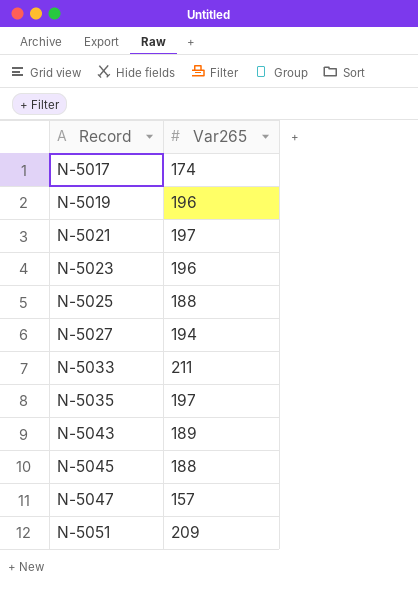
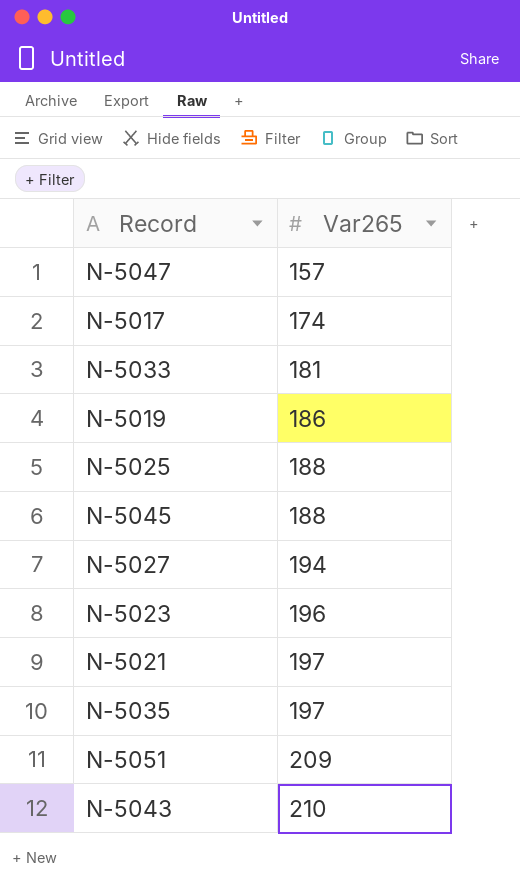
row order: Record ascending -> Var265 ascending
N-5033 | Var265: 211 -> 181
N-5019 | Var265: 196 -> 186
N-5043 | Var265: 189 -> 210

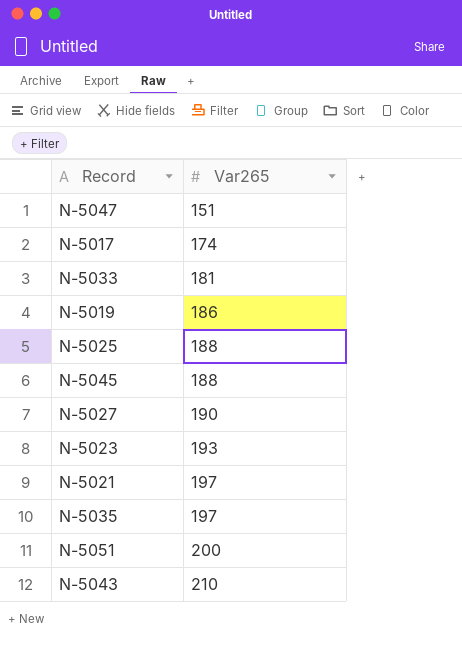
N-5047 | Var265: 157 -> 151
N-5027 | Var265: 194 -> 190
N-5023 | Var265: 196 -> 193
N-5051 | Var265: 209 -> 200

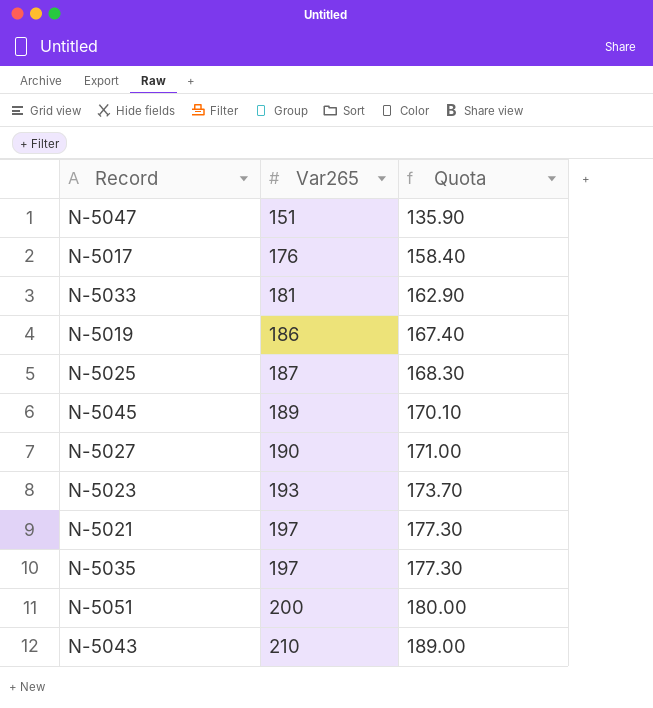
column Quota | formula: none -> [Var265] * 0.9
N-5017 | Var265: 174 -> 176
N-5025 | Var265: 188 -> 187
N-5045 | Var265: 188 -> 189

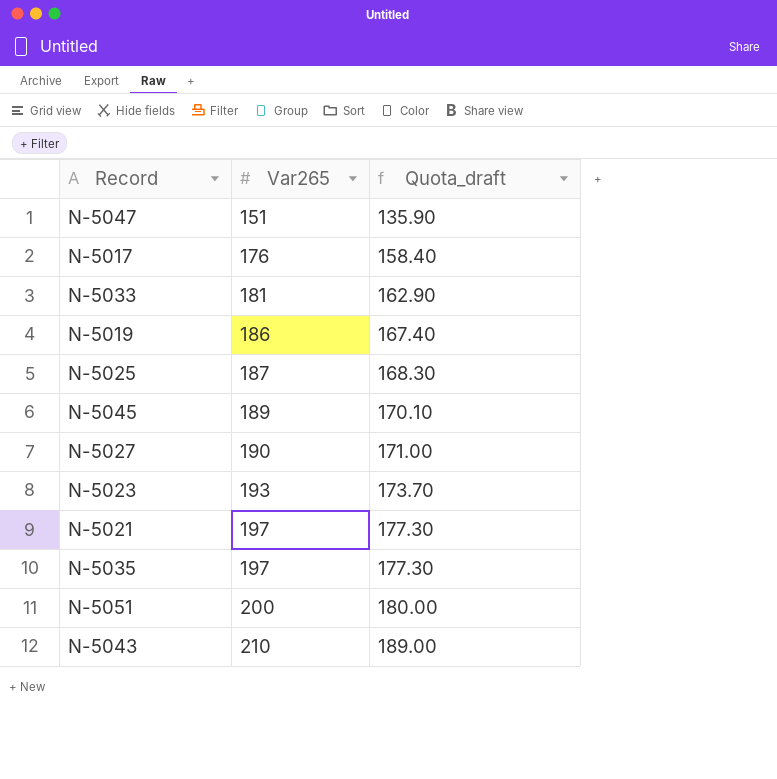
column name: Quota -> Quota_draft

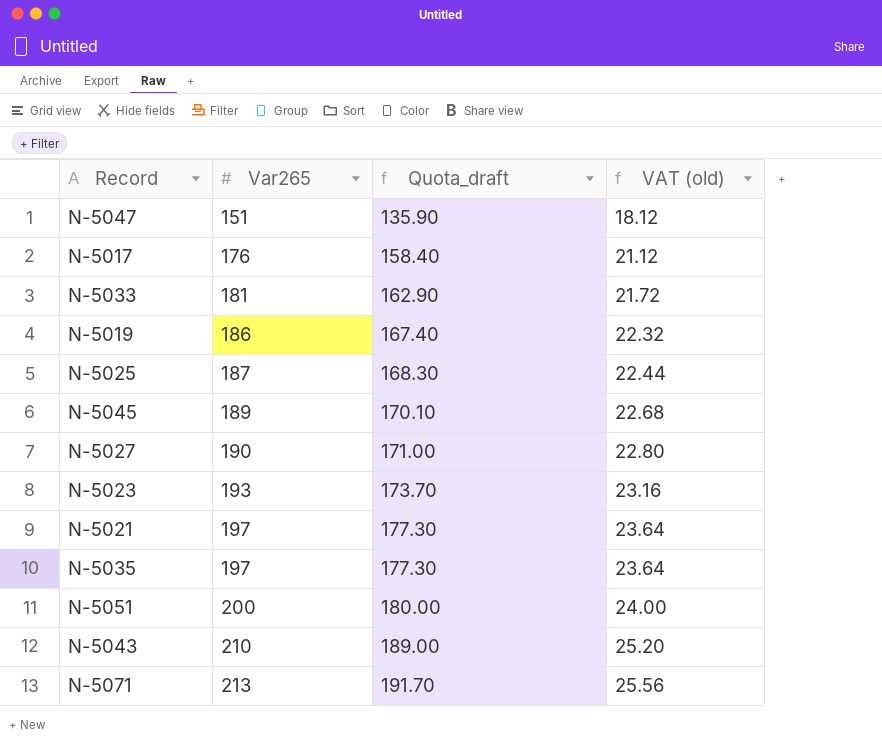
column VAT (old) | formula: none -> [Var265] * 0.12
row N-5071: none -> 213 | 191.70 | 25.56

